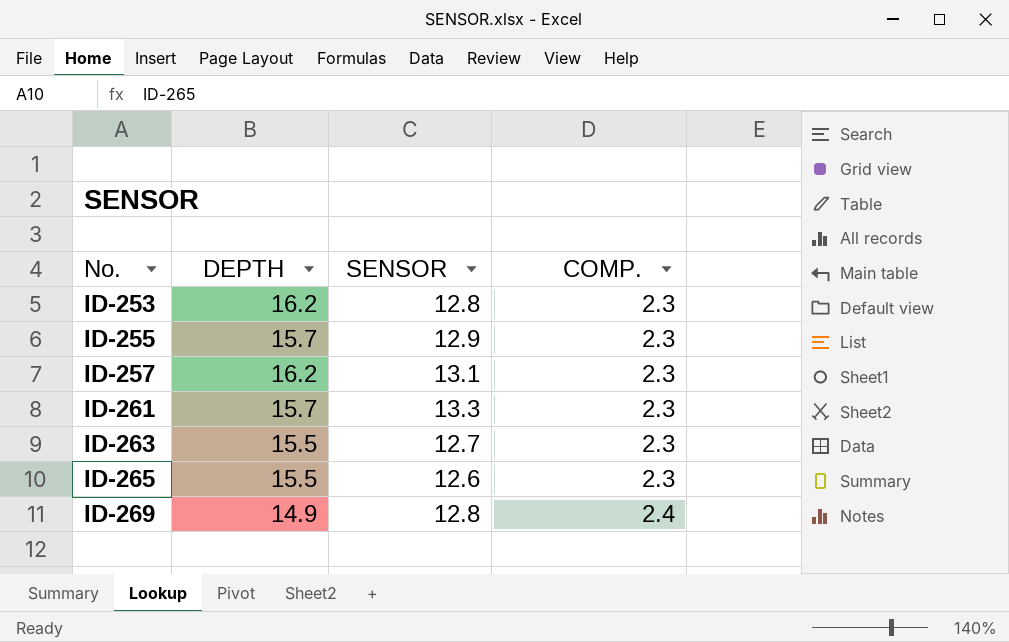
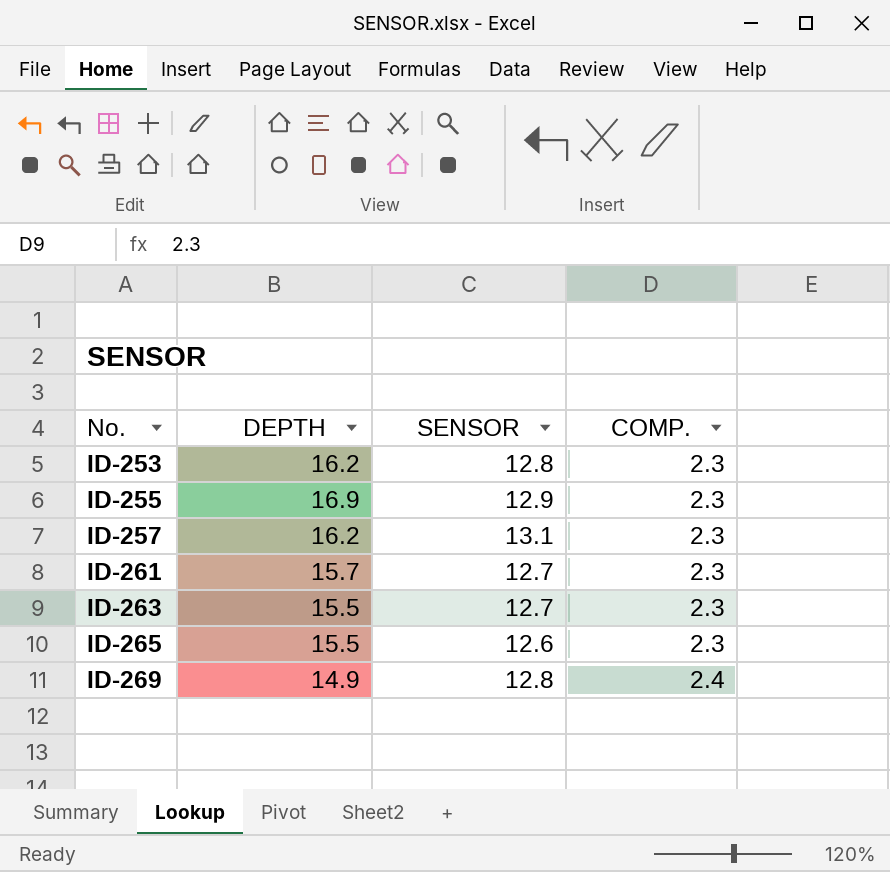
ID-255 | DEPTH: 15.7 -> 16.9
ID-261 | SENSOR: 13.3 -> 12.7

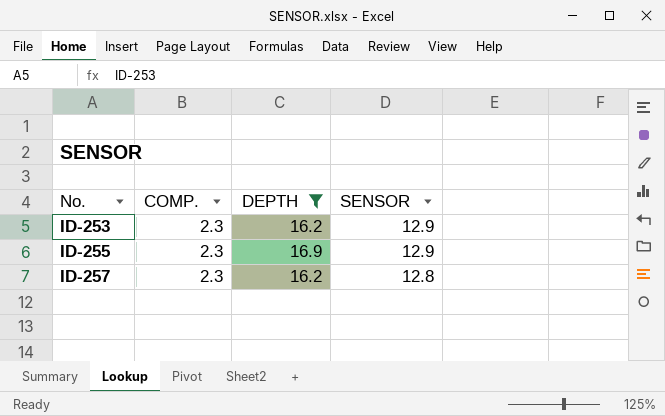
filter: none -> DEPTH >= 16.2
column COMP. | position: 4 -> 2
ID-253 | SENSOR: 12.8 -> 12.9
ID-257 | SENSOR: 13.1 -> 12.8

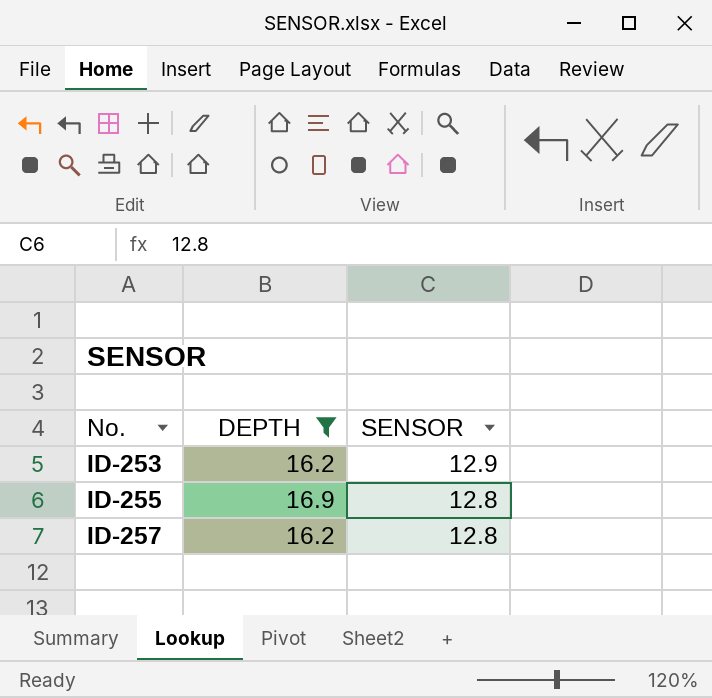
column COMP. | position: 2 -> none
ID-255 | SENSOR: 12.9 -> 12.8

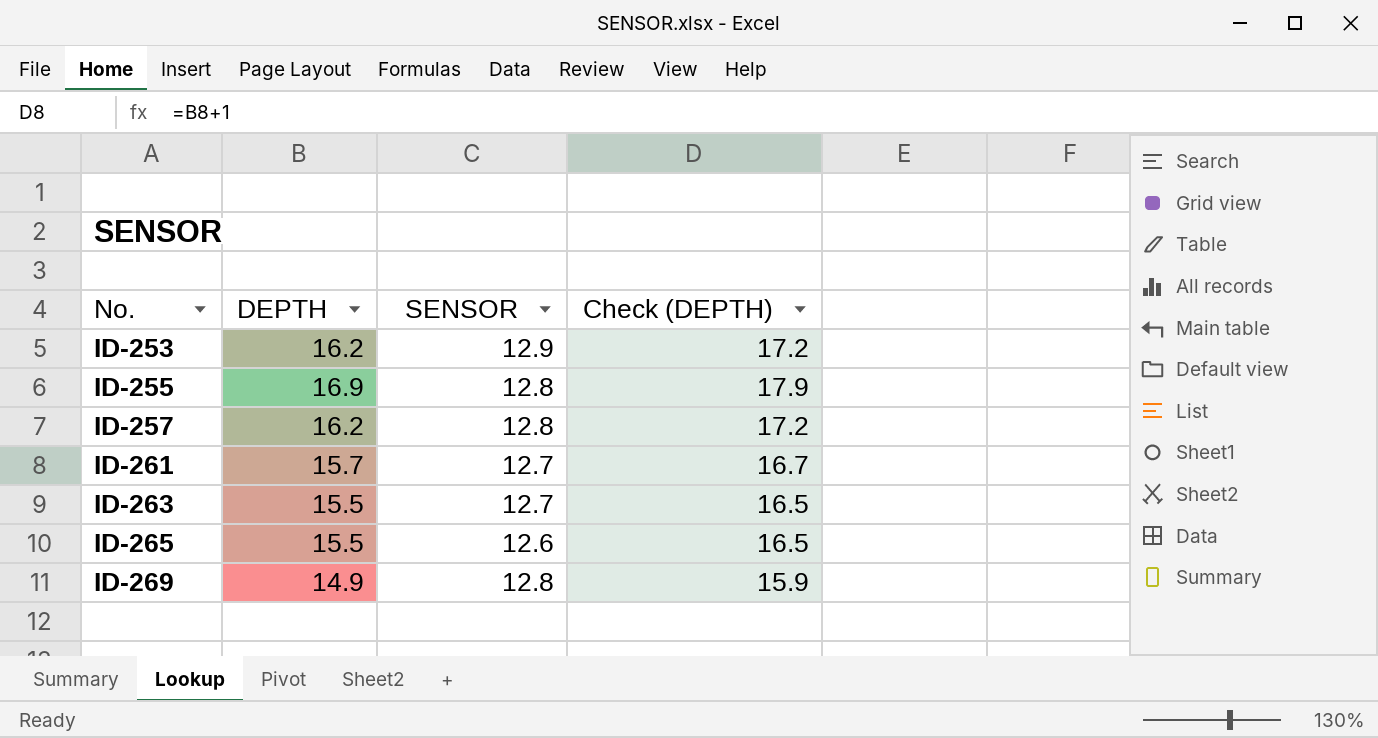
filter: DEPTH >= 16.2 -> none
column Check (DEPTH) | formula: none -> [DEPTH] + 1

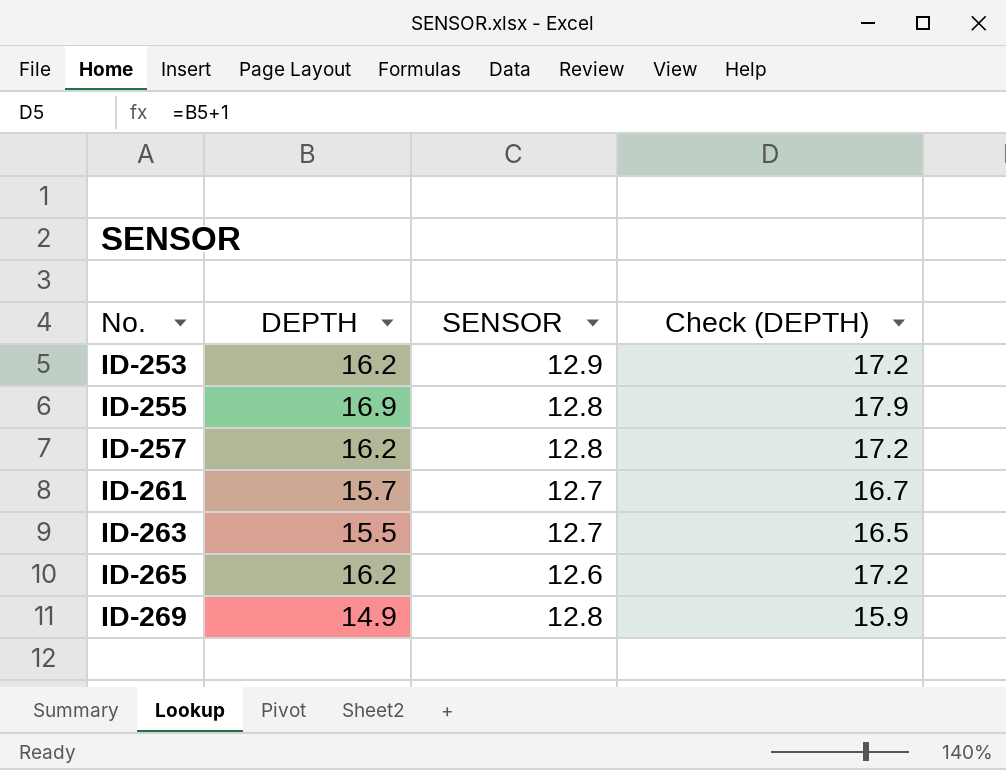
ID-265 | DEPTH: 15.5 -> 16.2
ID-265 | Check (DEPTH): 16.5 -> 17.2

